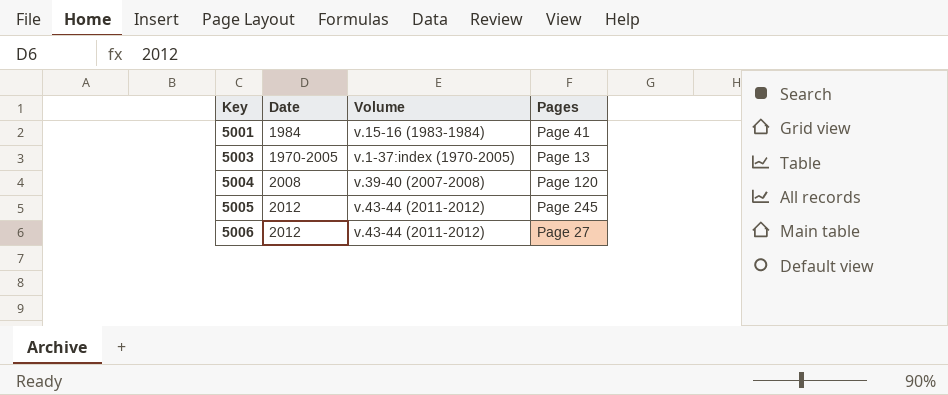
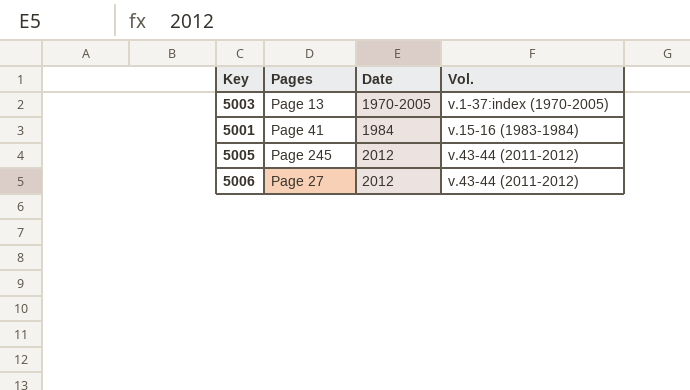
row order: Key ascending -> Date ascending
column Pages | position: 4 -> 2
column name: Volume -> Vol.
row 5004: 2008 | v.39-40 (2007-2008) | Page 120 -> none

